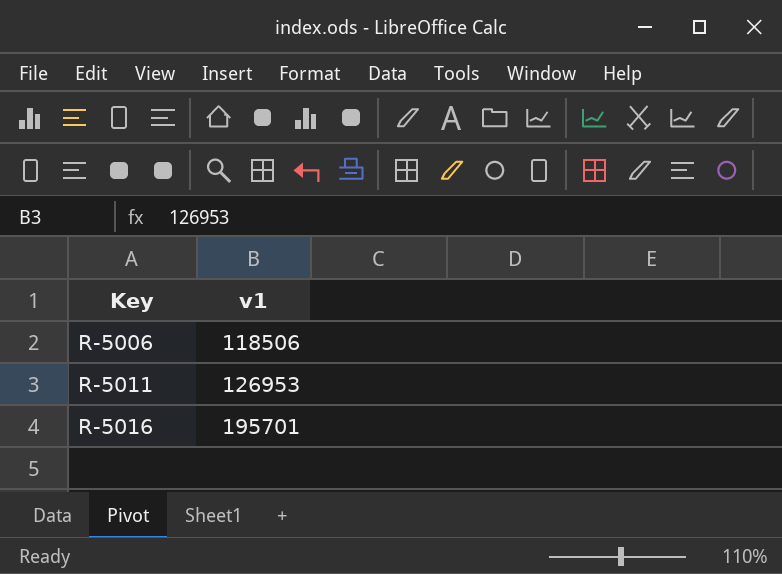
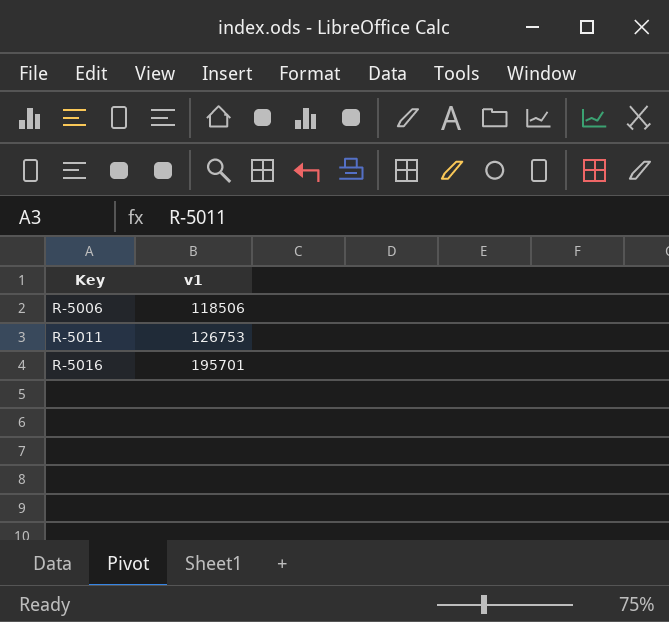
R-5011 | v1: 126953 -> 126753

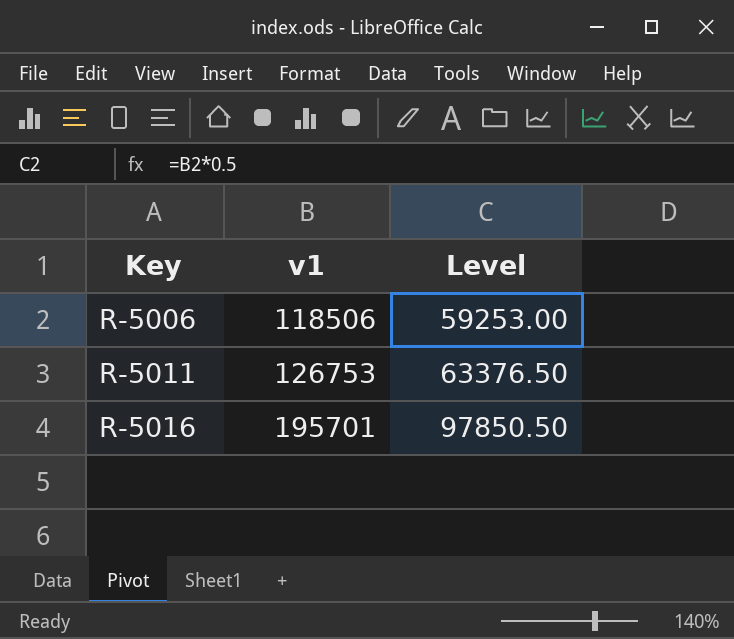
column Level | formula: none -> [v1] * 0.5

